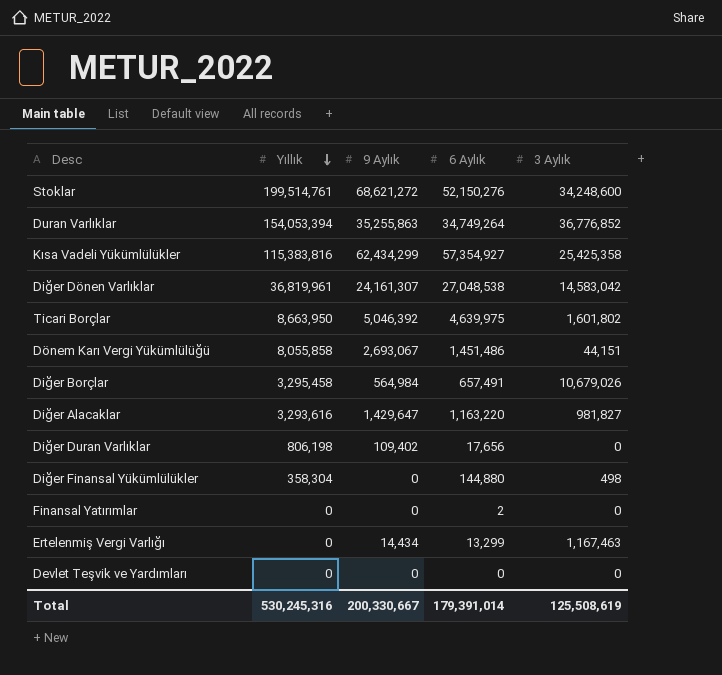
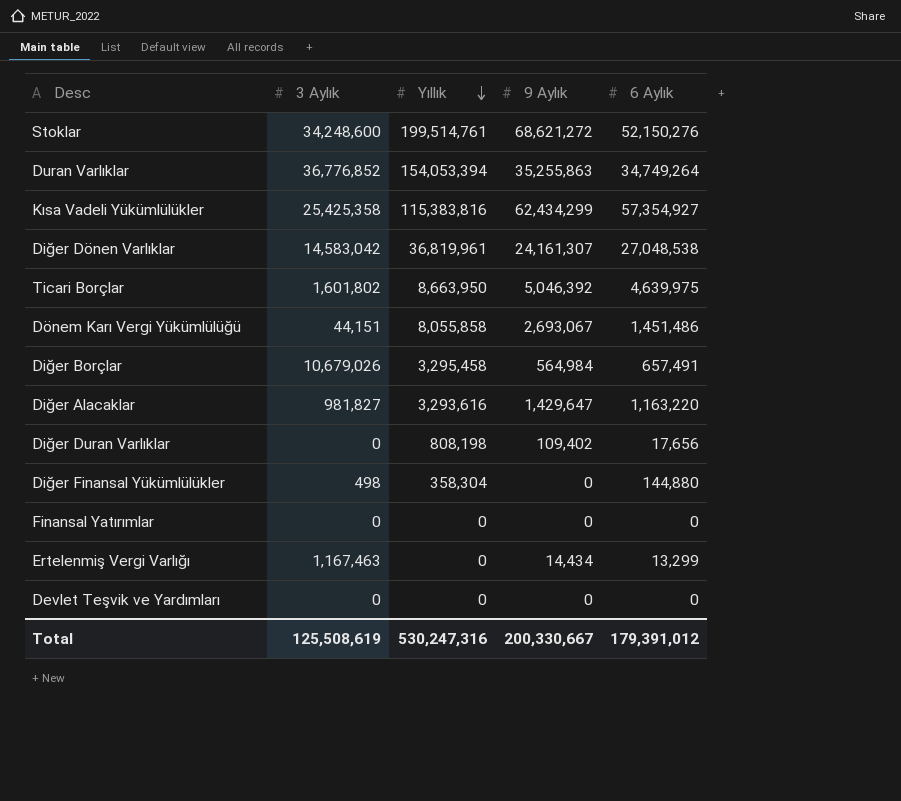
column 3 Aylık | position: 5 -> 2
Diğer Duran Varlıklar | Yıllık: 806,198 -> 808,198
Finansal Yatırımlar | 6 Aylık: 2 -> 0
Total | Yıllık: 530,245,316 -> 530,247,316
Total | 6 Aylık: 179,391,014 -> 179,391,012

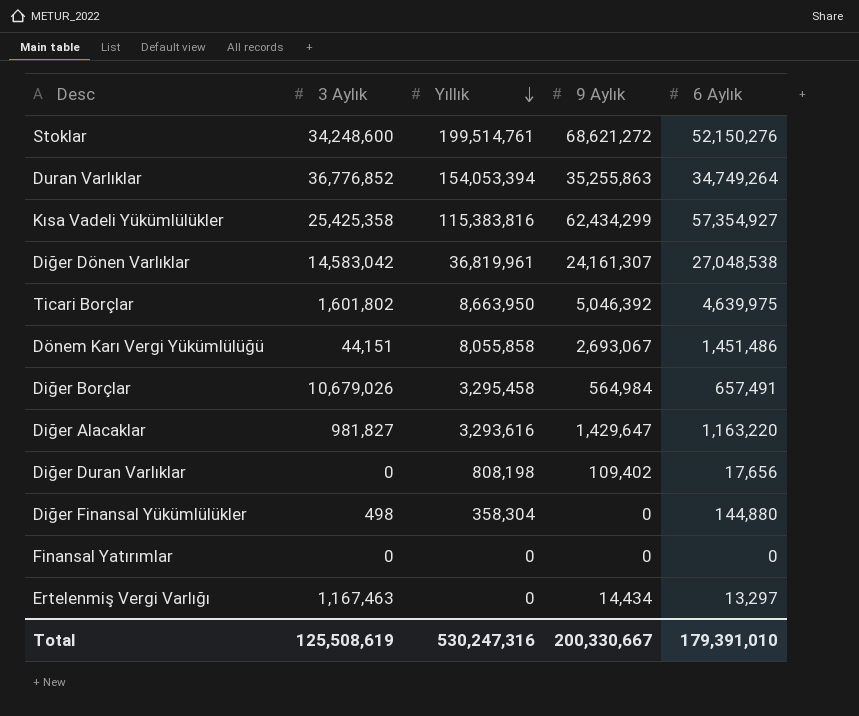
row Devlet Teşvik ve Yardımları: 0 | 0 | 0 | 0 -> none
Ertelenmiş Vergi Varlığı | 6 Aylık: 13,299 -> 13,297
Total | 6 Aylık: 179,391,012 -> 179,391,010

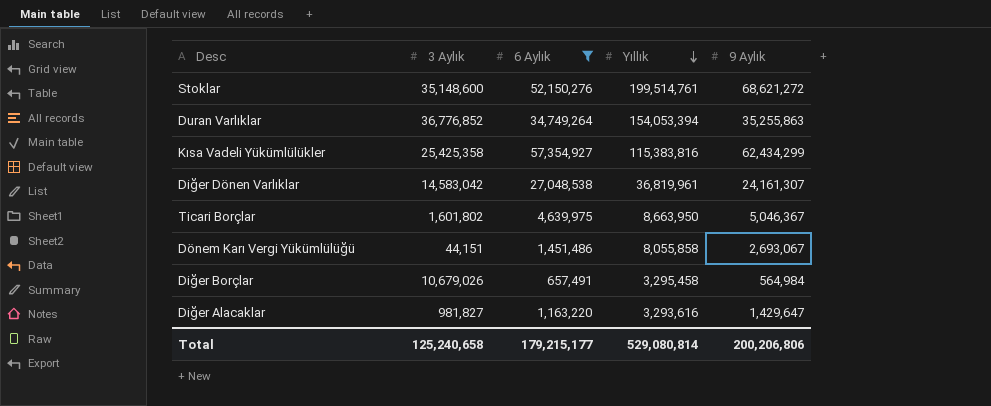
filter: none -> 6 Aylık >= 657,491
column 6 Aylık | position: 5 -> 3
Stoklar | 3 Aylık: 34,248,600 -> 35,148,600
Ticari Borçlar | 9 Aylık: 5,046,392 -> 5,046,367
Total | 3 Aylık: 125,508,619 -> 125,240,658
Total | 6 Aylık: 179,391,010 -> 179,215,177
Total | Yıllık: 530,247,316 -> 529,080,814
Total | 9 Aylık: 200,330,667 -> 200,206,806

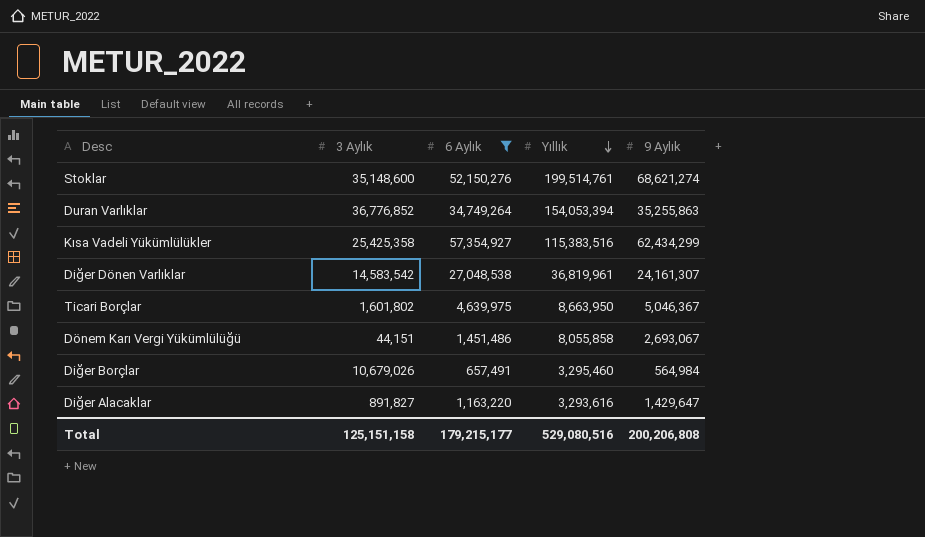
Stoklar | 9 Aylık: 68,621,272 -> 68,621,274
Kısa Vadeli Yükümlülükler | Yıllık: 115,383,816 -> 115,383,516
Diğer Dönen Varlıklar | 3 Aylık: 14,583,042 -> 14,583,542
Diğer Borçlar | Yıllık: 3,295,458 -> 3,295,460
Diğer Alacaklar | 3 Aylık: 981,827 -> 891,827
Total | 3 Aylık: 125,240,658 -> 125,151,158
Total | Yıllık: 529,080,814 -> 529,080,516
Total | 9 Aylık: 200,206,806 -> 200,206,808

